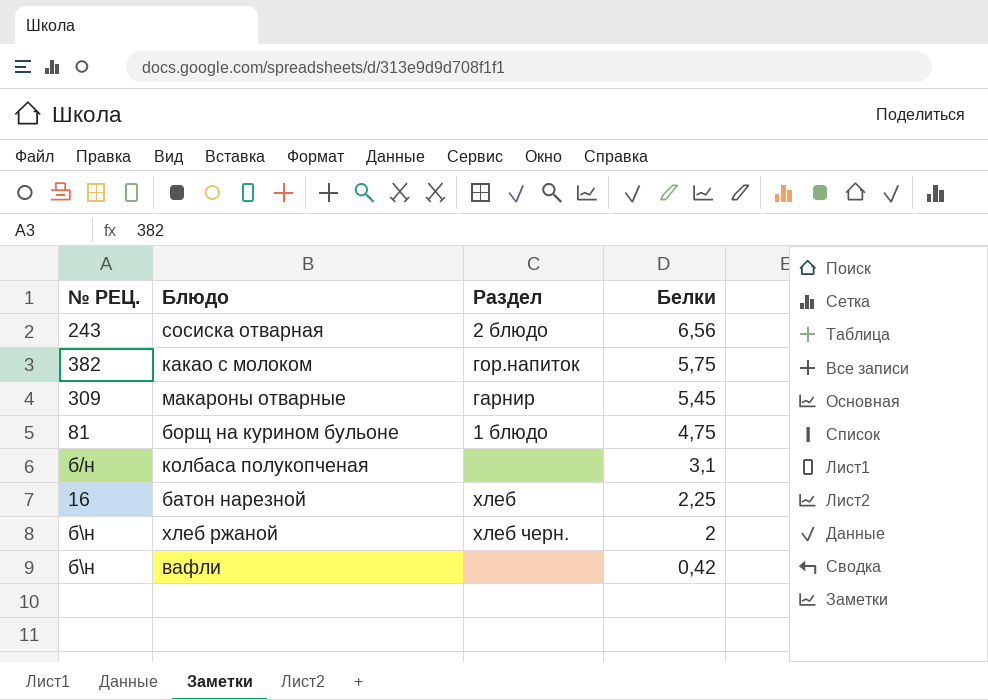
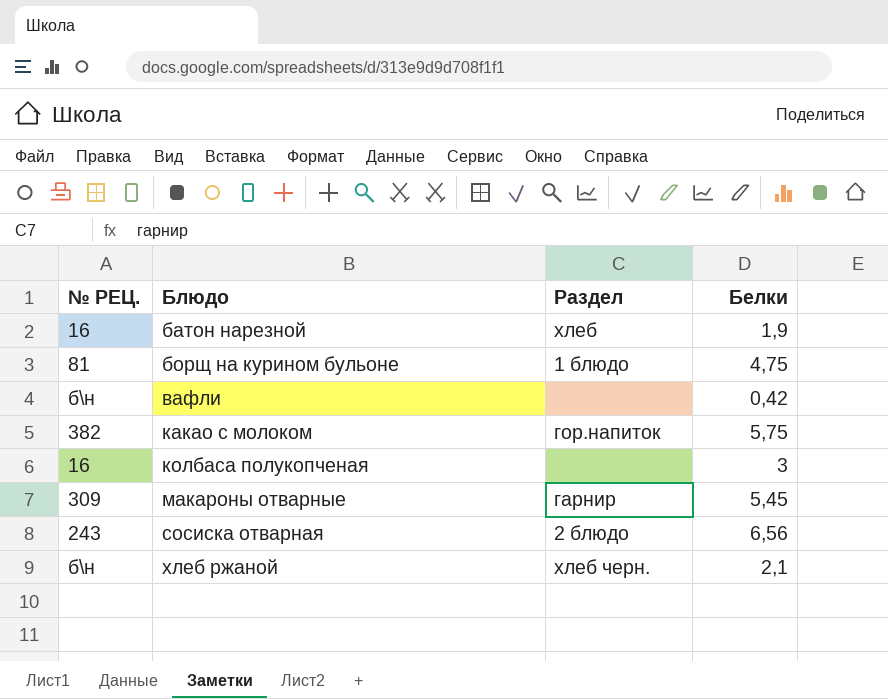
row order: Белки descending -> Блюдо ascending
батон нарезной | Белки: 2,25 -> 1,9
колбаса полукопченая | № РЕЦ.: б/н -> 16
колбаса полукопченая | Белки: 3,1 -> 3
хлеб ржаной | Белки: 2 -> 2,1

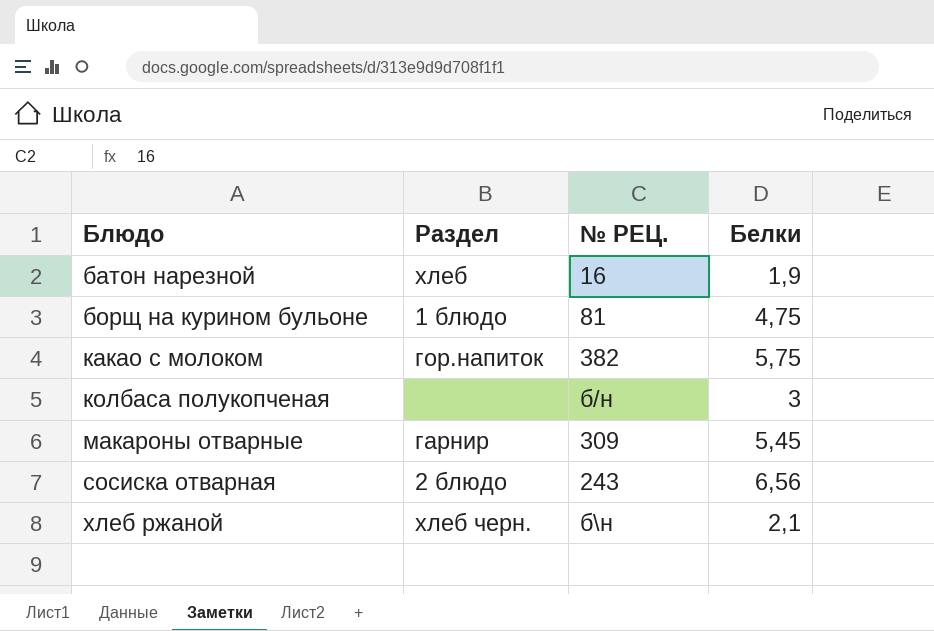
column № РЕЦ. | position: 1 -> 3
row вафли: б\н | none | 0,42 -> none
колбаса полукопченая | № РЕЦ.: 16 -> б/н

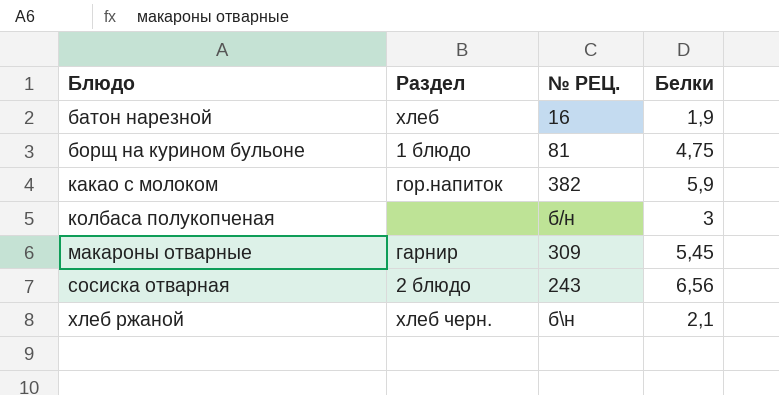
какао с молоком | Белки: 5,75 -> 5,9

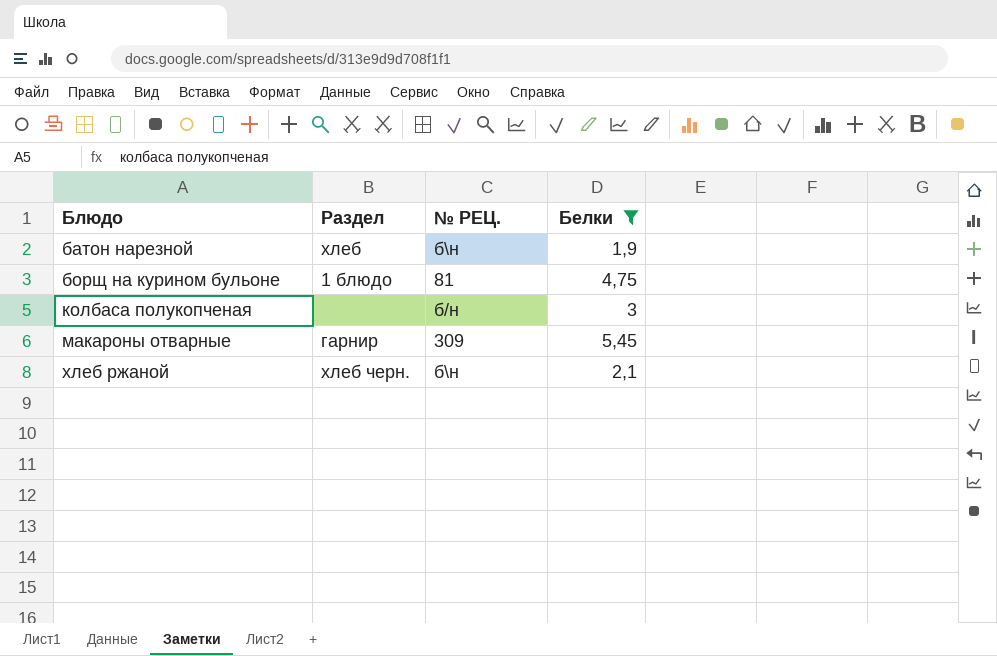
filter: none -> Белки <= 5,45
батон нарезной | № РЕЦ.: 16 -> б\н

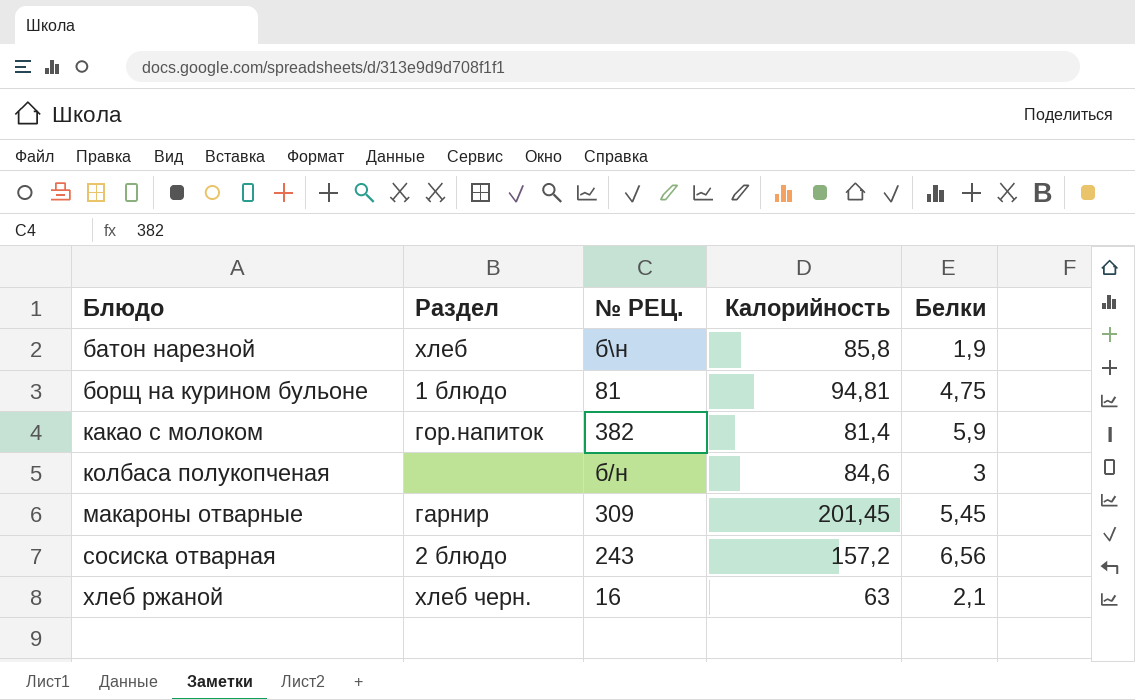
filter: Белки <= 5,45 -> none
column Калорийность | position: none -> 4
хлеб ржаной | № РЕЦ.: б\н -> 16

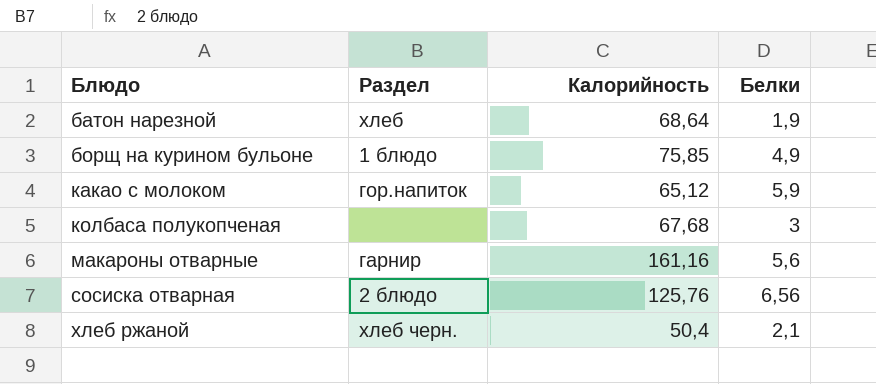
column № РЕЦ. | position: 3 -> none
батон нарезной | Калорийность: 85,8 -> 68,64
борщ на курином бульоне | Калорийность: 94,81 -> 75,85
борщ на курином бульоне | Белки: 4,75 -> 4,9
какао с молоком | Калорийность: 81,4 -> 65,12
колбаса полукопченая | Калорийность: 84,6 -> 67,68
макароны отварные | Калорийность: 201,45 -> 161,16
макароны отварные | Белки: 5,45 -> 5,6
сосиска отварная | Калорийность: 157,2 -> 125,76
хлеб ржаной | Калорийность: 63 -> 50,4

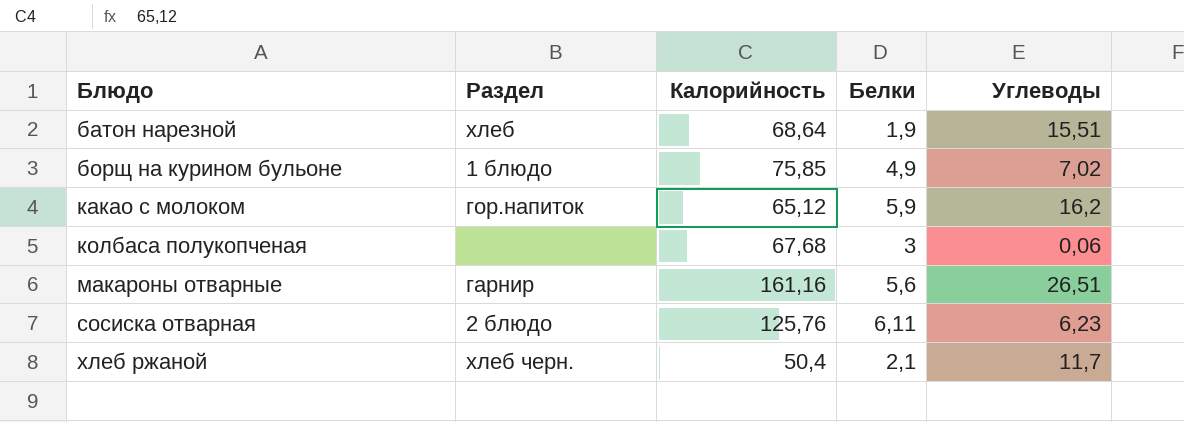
column Углеводы | position: none -> 5
сосиска отварная | Белки: 6,56 -> 6,11

